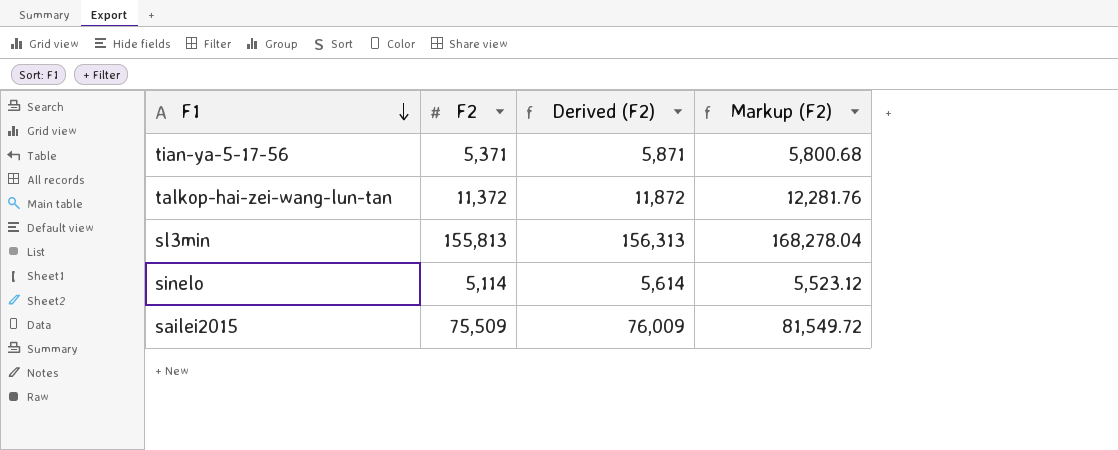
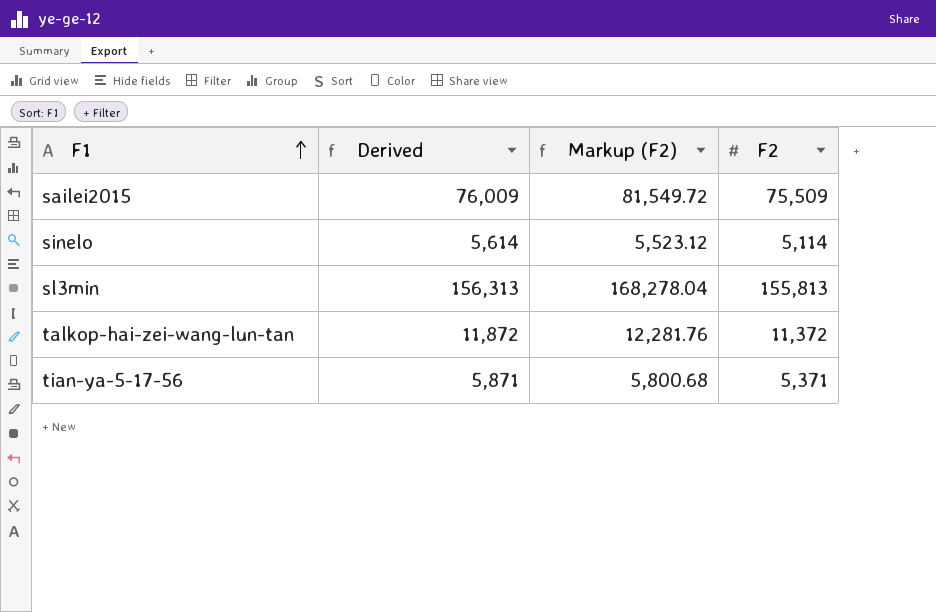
row order: F1 descending -> F1 ascending
column name: Derived (F2) -> Derived
column F2 | position: 2 -> 4

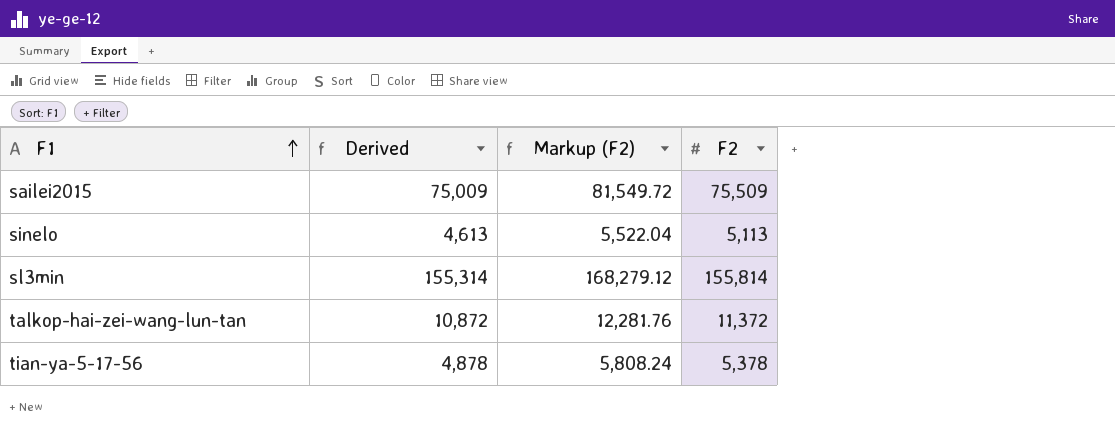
column Derived | formula: [F2] + 500 -> [F2] - 500
sinelo | Markup (F2): 5,523.12 -> 5,522.04
sinelo | F2: 5,114 -> 5,113
sl3min | Markup (F2): 168,278.04 -> 168,279.12
sl3min | F2: 155,813 -> 155,814
tian-ya-5-17-56 | Markup (F2): 5,800.68 -> 5,808.24
tian-ya-5-17-56 | F2: 5,371 -> 5,378

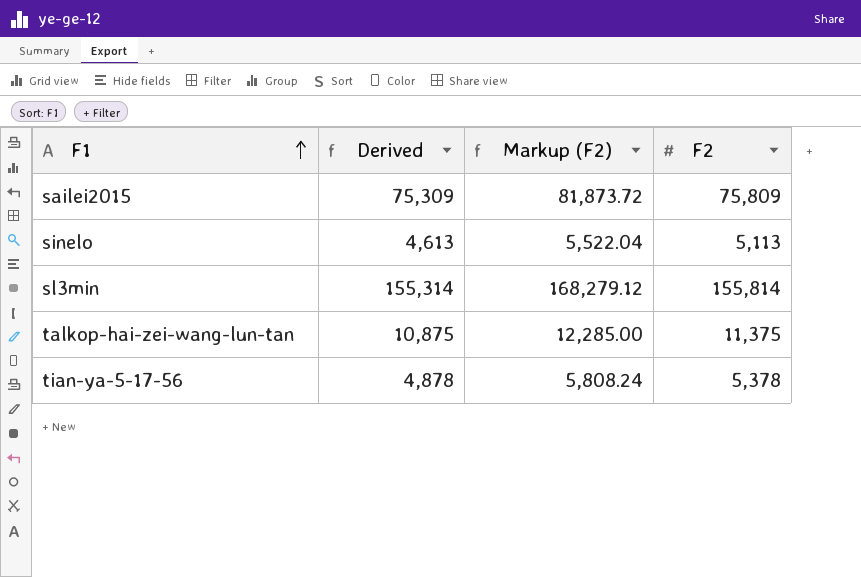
sailei2015 | Derived: 75,009 -> 75,309
sailei2015 | Markup (F2): 81,549.72 -> 81,873.72
sailei2015 | F2: 75,509 -> 75,809
talkop-hai-zei-wang-lun-tan | Derived: 10,872 -> 10,875
talkop-hai-zei-wang-lun-tan | Markup (F2): 12,281.76 -> 12,285.00
talkop-hai-zei-wang-lun-tan | F2: 11,372 -> 11,375

